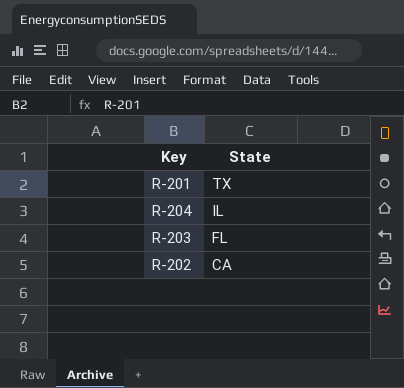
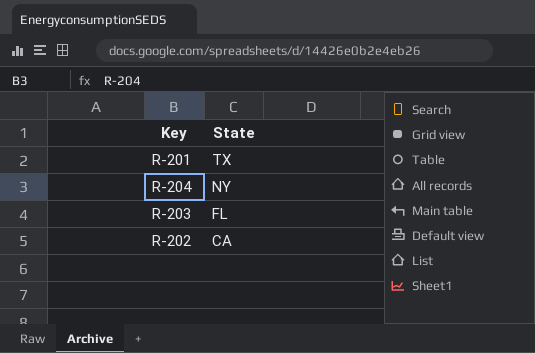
R-204 | State: IL -> NY

